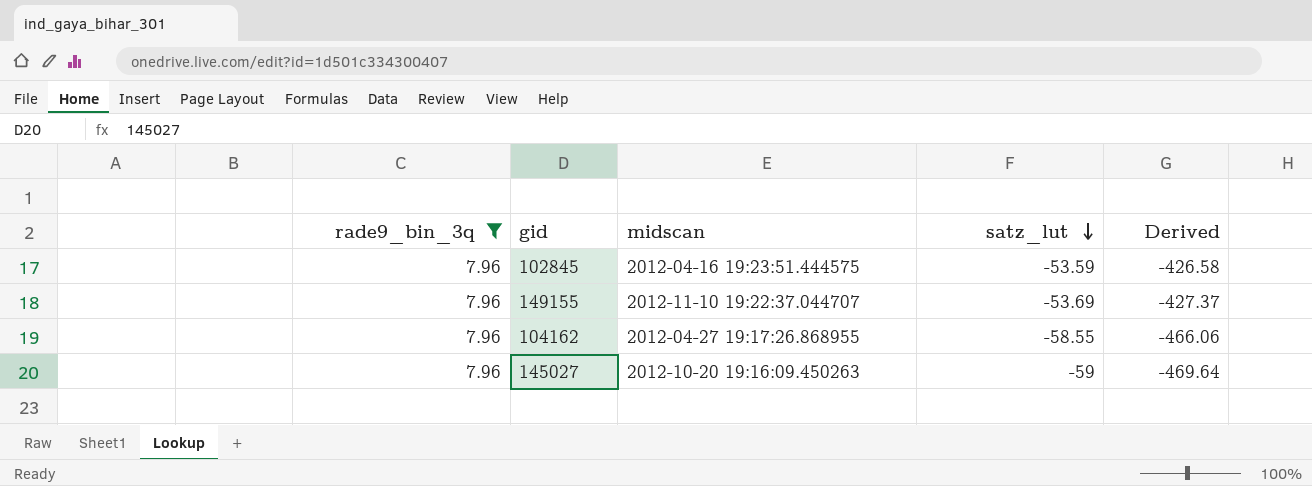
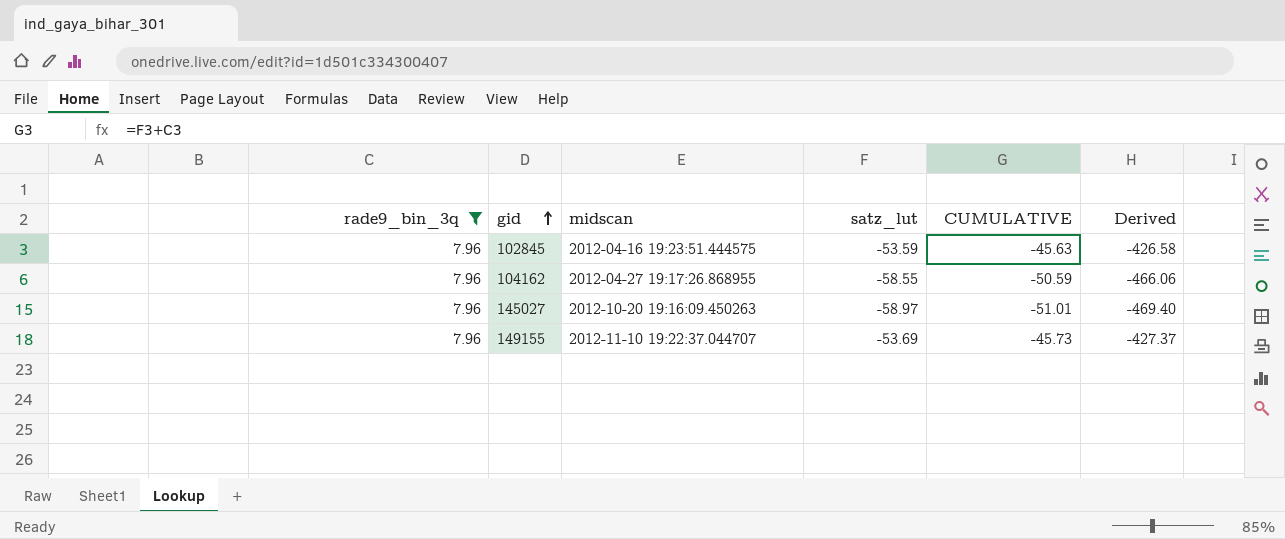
row order: satz_lut descending -> gid ascending
column CUMULATIVE | formula: none -> [rade9_bin_3q] + [satz_lut]
145027 | satz_lut: -59 -> -58.97
145027 | Derived: -469.64 -> -469.40

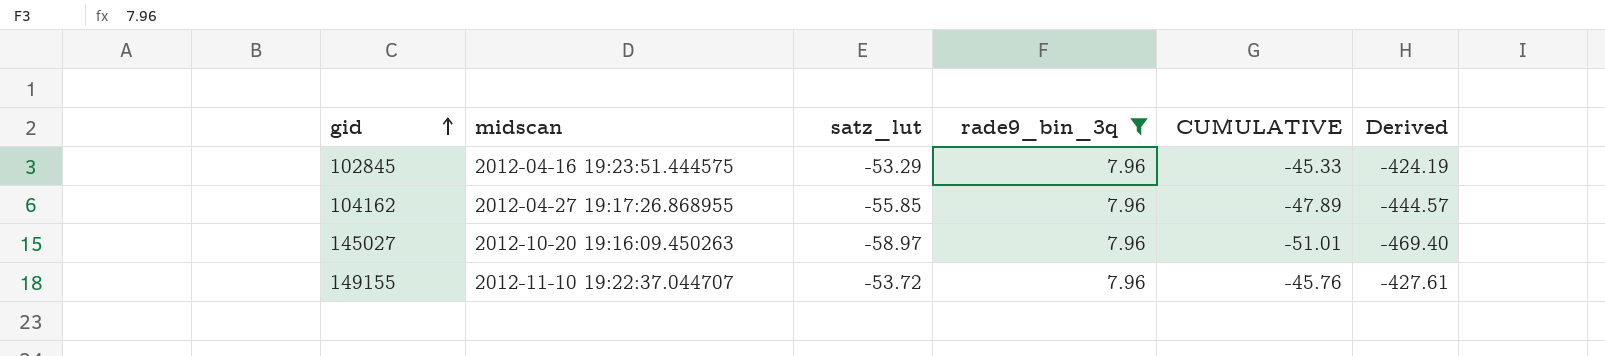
column rade9_bin_3q | position: 1 -> 4
102845 | satz_lut: -53.59 -> -53.29
102845 | CUMULATIVE: -45.63 -> -45.33
102845 | Derived: -426.58 -> -424.19
104162 | satz_lut: -58.55 -> -55.85
104162 | CUMULATIVE: -50.59 -> -47.89
104162 | Derived: -466.06 -> -444.57
149155 | satz_lut: -53.69 -> -53.72
149155 | CUMULATIVE: -45.73 -> -45.76
149155 | Derived: -427.37 -> -427.61

